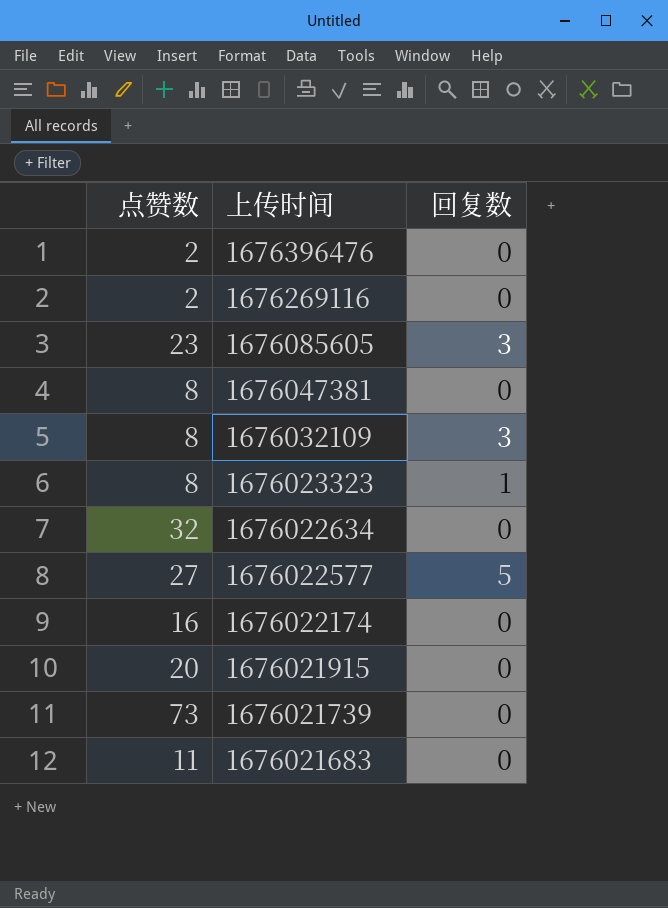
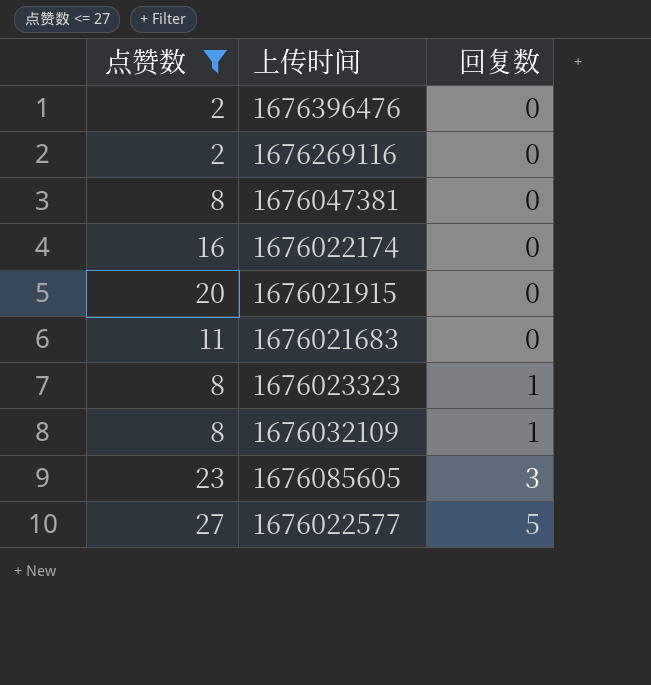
filter: none -> 点赞数 <= 27
row order: 上传时间 descending -> 回复数 ascending
1676032109 | 回复数: 3 -> 1

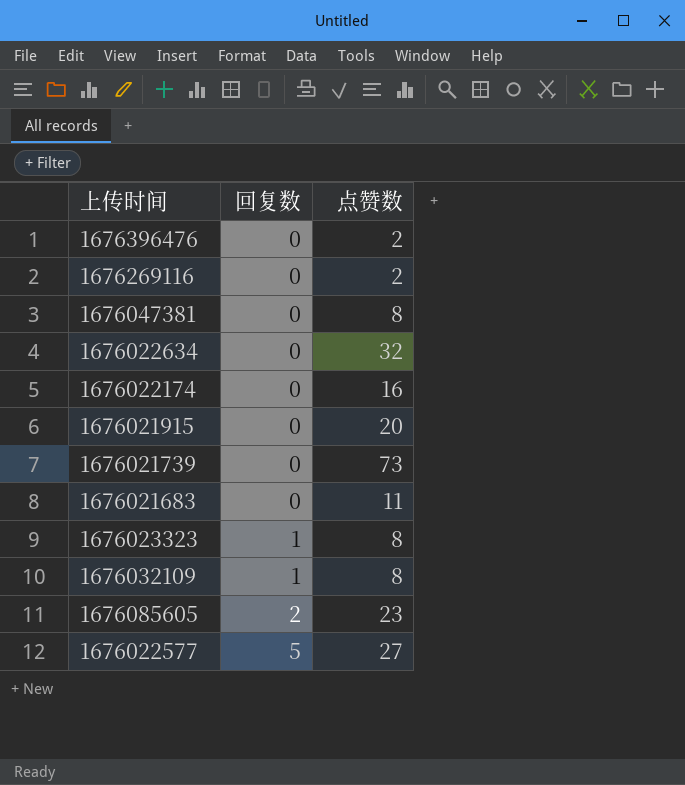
filter: 点赞数 <= 27 -> none
column 点赞数 | position: 1 -> 3
1676085605 | 回复数: 3 -> 2

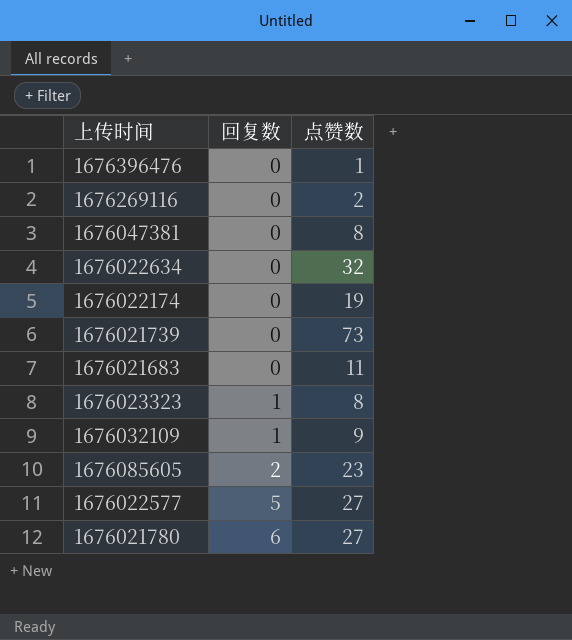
row 1676021915: 0 | 20 -> none
1676396476 | 点赞数: 2 -> 1
1676022174 | 点赞数: 16 -> 19
1676032109 | 点赞数: 8 -> 9
row 1676021780: none -> 6 | 27

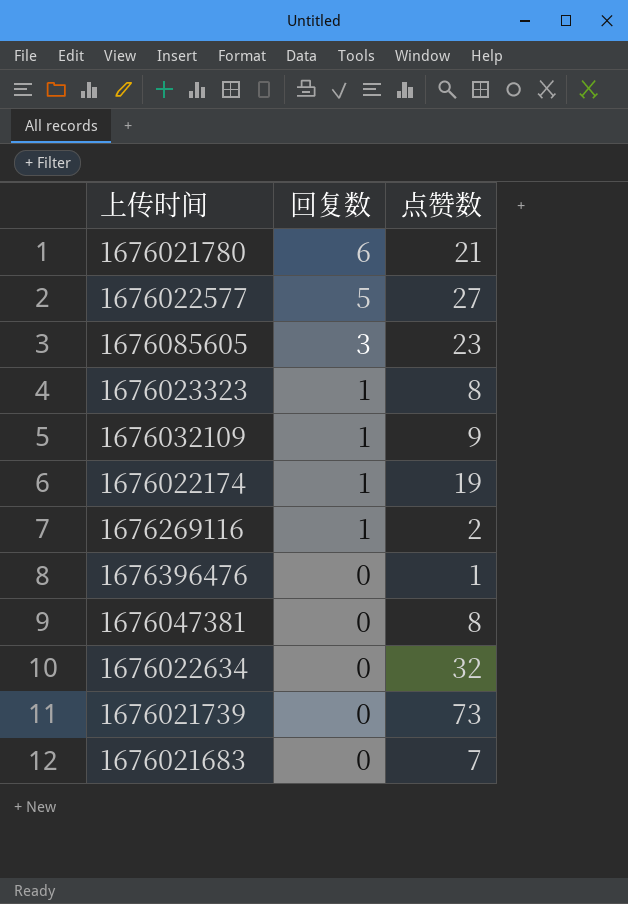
row order: 回复数 ascending -> 回复数 descending
1676021780 | 点赞数: 27 -> 21
1676085605 | 回复数: 2 -> 3
1676022174 | 回复数: 0 -> 1
1676269116 | 回复数: 0 -> 1
1676021683 | 点赞数: 11 -> 7

